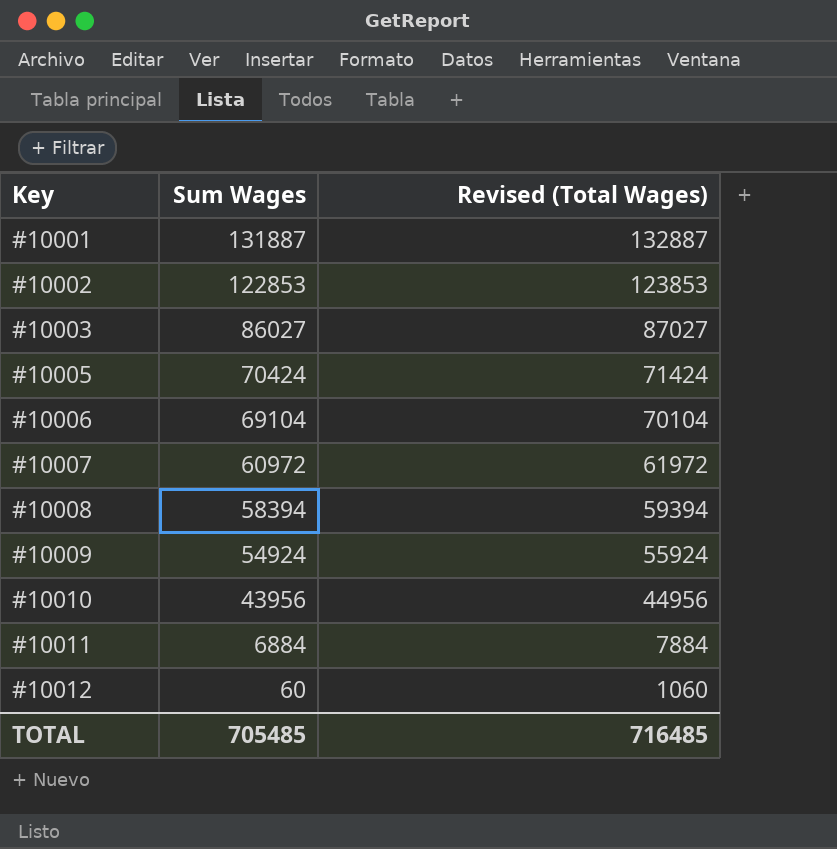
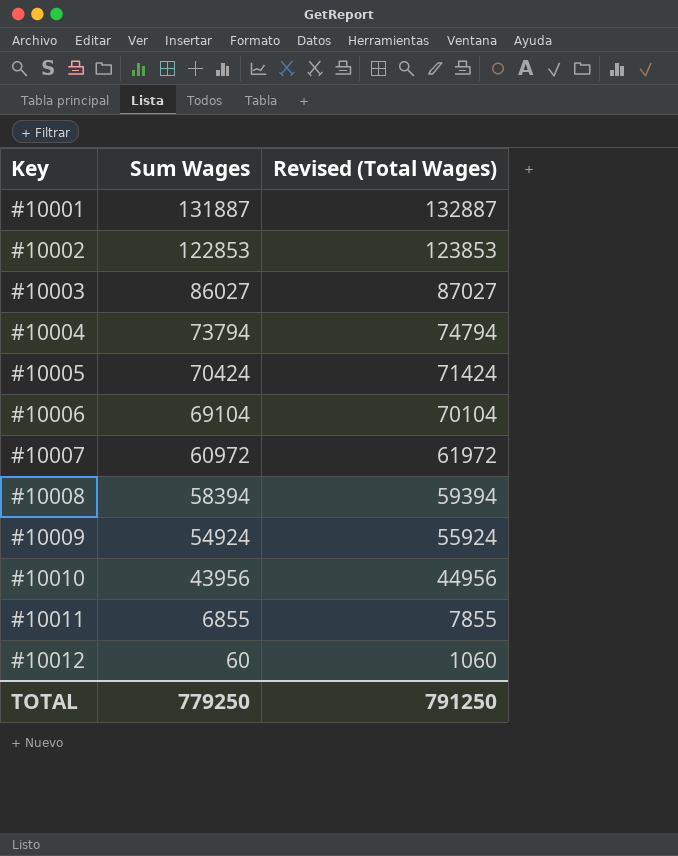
row #10004: none -> 73794 | 74794
#10011 | Sum Wages: 6884 -> 6855
#10011 | Revised (Total Wages): 7884 -> 7855
TOTAL | Sum Wages: 705485 -> 779250
TOTAL | Revised (Total Wages): 716485 -> 791250

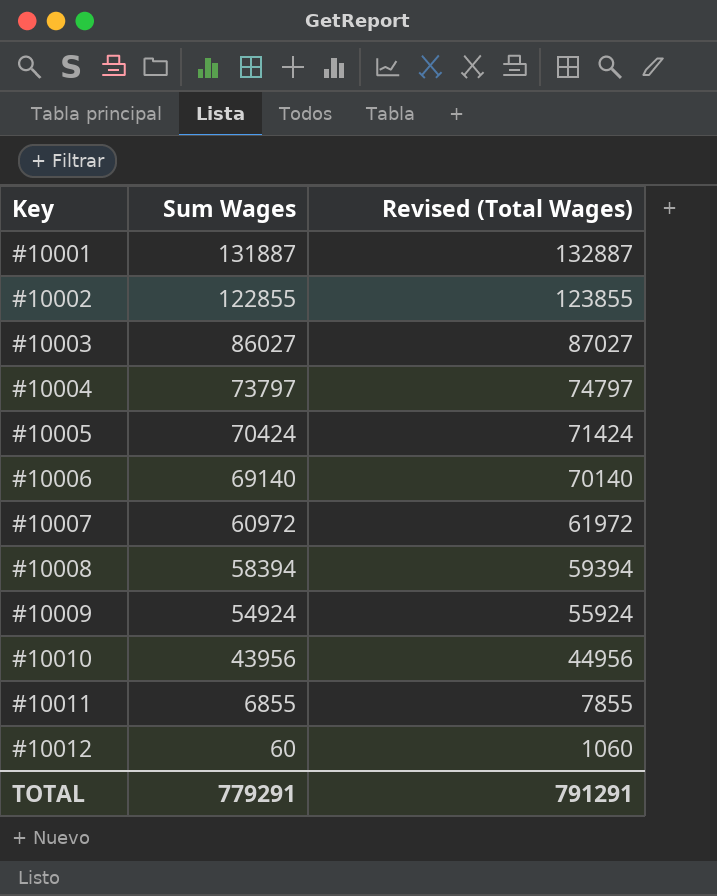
#10002 | Sum Wages: 122853 -> 122855
#10002 | Revised (Total Wages): 123853 -> 123855
#10004 | Sum Wages: 73794 -> 73797
#10004 | Revised (Total Wages): 74794 -> 74797
#10006 | Sum Wages: 69104 -> 69140
#10006 | Revised (Total Wages): 70104 -> 70140
TOTAL | Sum Wages: 779250 -> 779291
TOTAL | Revised (Total Wages): 791250 -> 791291

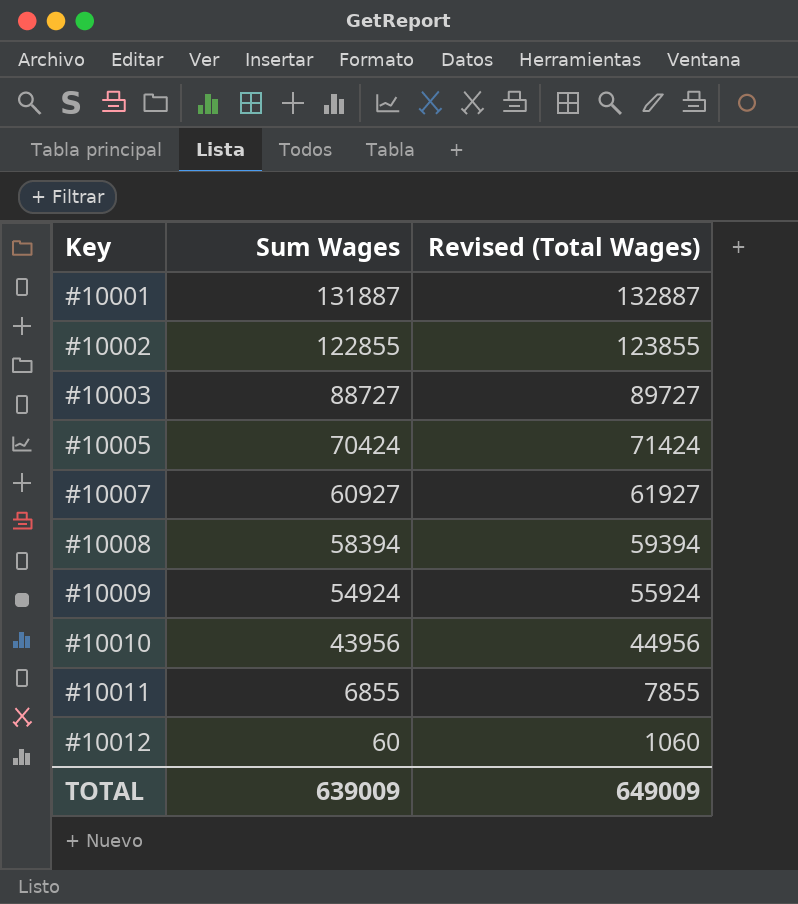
row #10004: 73797 | 74797 -> none
row #10006: 69140 | 70140 -> none
#10003 | Sum Wages: 86027 -> 88727
#10003 | Revised (Total Wages): 87027 -> 89727
#10007 | Sum Wages: 60972 -> 60927
#10007 | Revised (Total Wages): 61972 -> 61927
TOTAL | Sum Wages: 779291 -> 639009
TOTAL | Revised (Total Wages): 791291 -> 649009

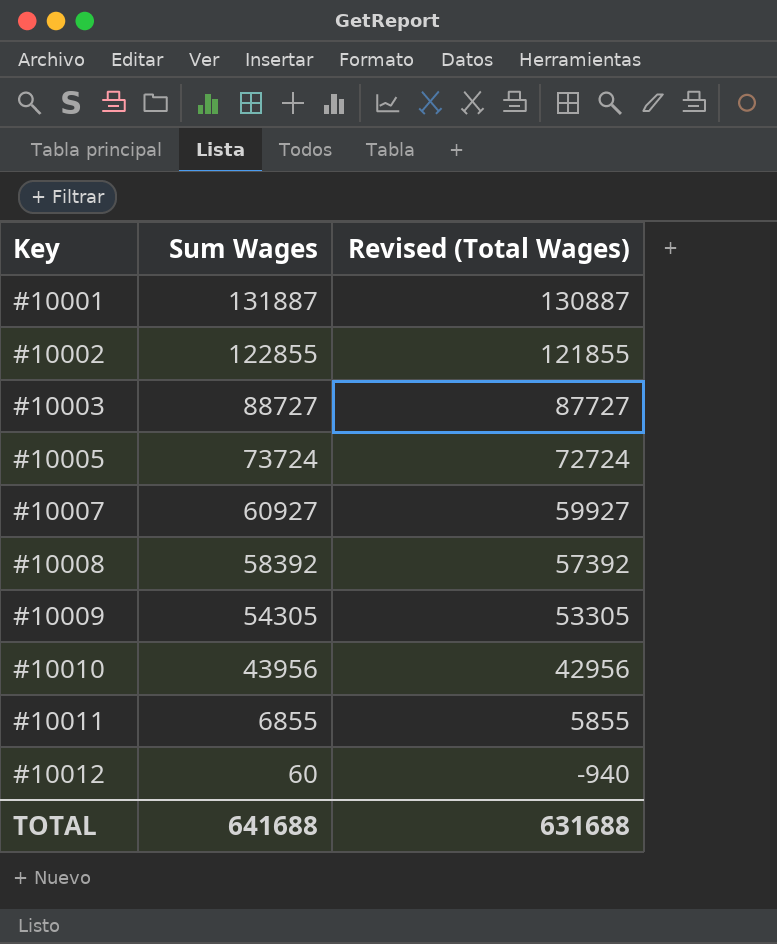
column Revised (Total Wages) | formula: [Sum Wages] + 1000 -> [Sum Wages] - 1000
#10005 | Sum Wages: 70424 -> 73724
#10008 | Sum Wages: 58394 -> 58392
#10009 | Sum Wages: 54924 -> 54305
TOTAL | Sum Wages: 639009 -> 641688
TOTAL | Revised (Total Wages): 649009 -> 631688

